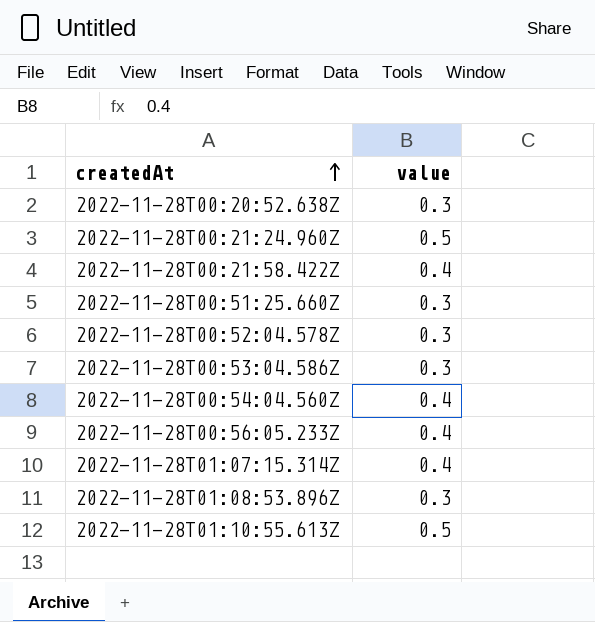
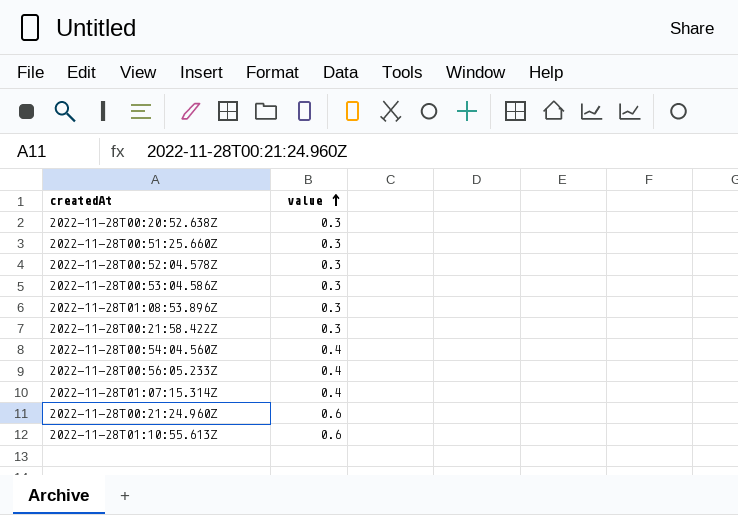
row order: createdAt ascending -> value ascending
2022-11-28T00:21:58.422Z | value: 0.4 -> 0.3
2022-11-28T00:21:24.960Z | value: 0.5 -> 0.6
2022-11-28T01:10:55.613Z | value: 0.5 -> 0.6

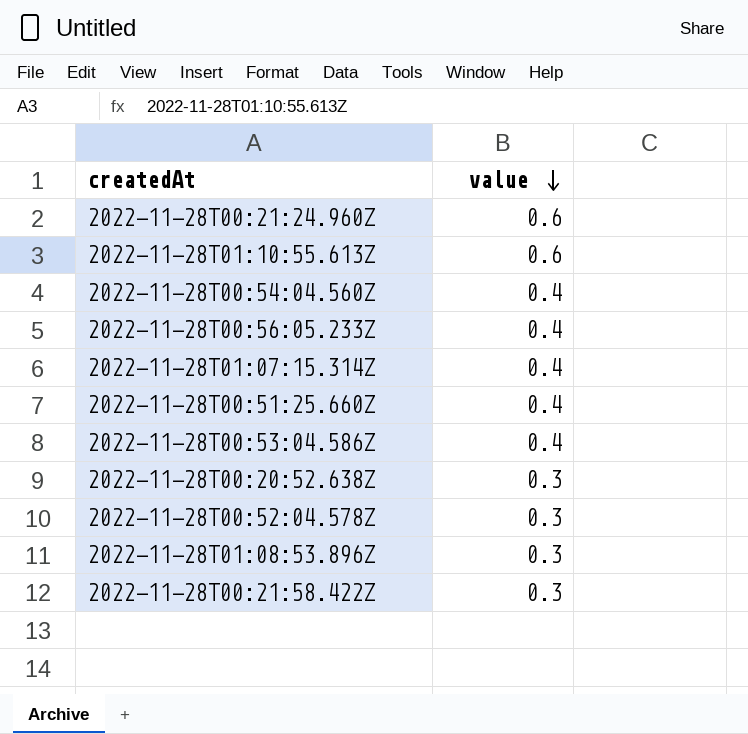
row order: value ascending -> value descending
2022-11-28T00:51:25.660Z | value: 0.3 -> 0.4
2022-11-28T00:53:04.586Z | value: 0.3 -> 0.4

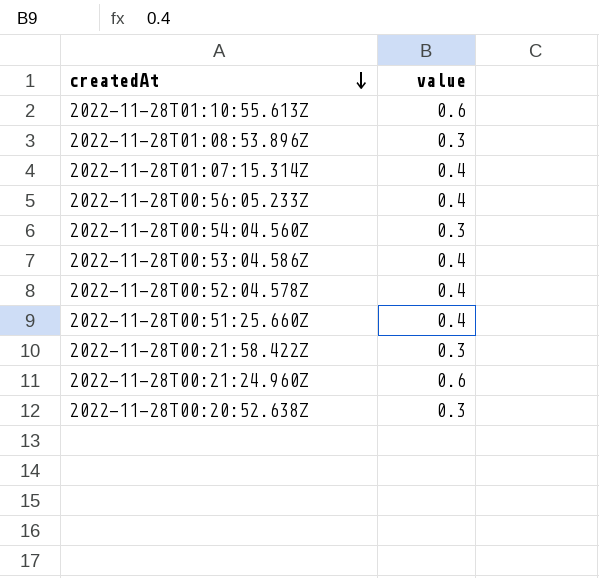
row order: value descending -> createdAt descending
2022-11-28T00:54:04.560Z | value: 0.4 -> 0.3
2022-11-28T00:52:04.578Z | value: 0.3 -> 0.4

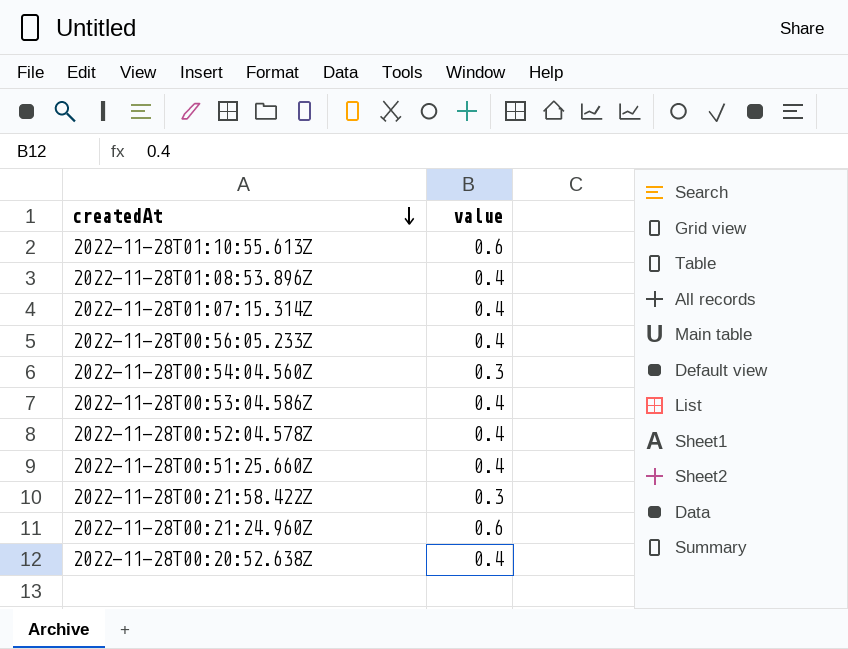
2022-11-28T01:08:53.896Z | value: 0.3 -> 0.4
2022-11-28T00:20:52.638Z | value: 0.3 -> 0.4

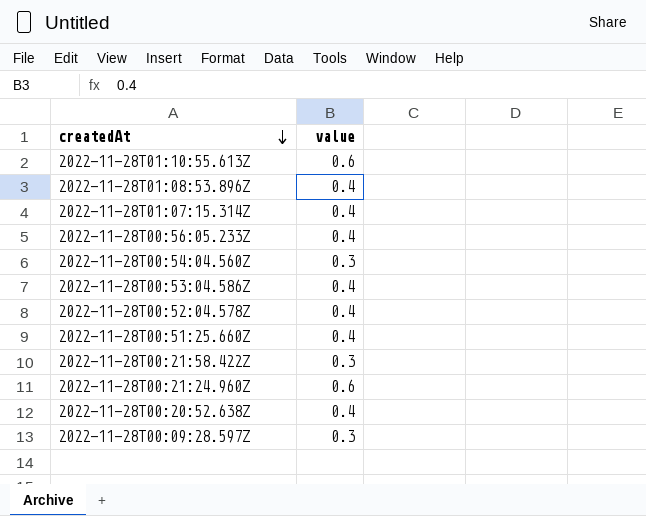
row 2022-11-28T00:09:28.597Z: none -> 0.3

